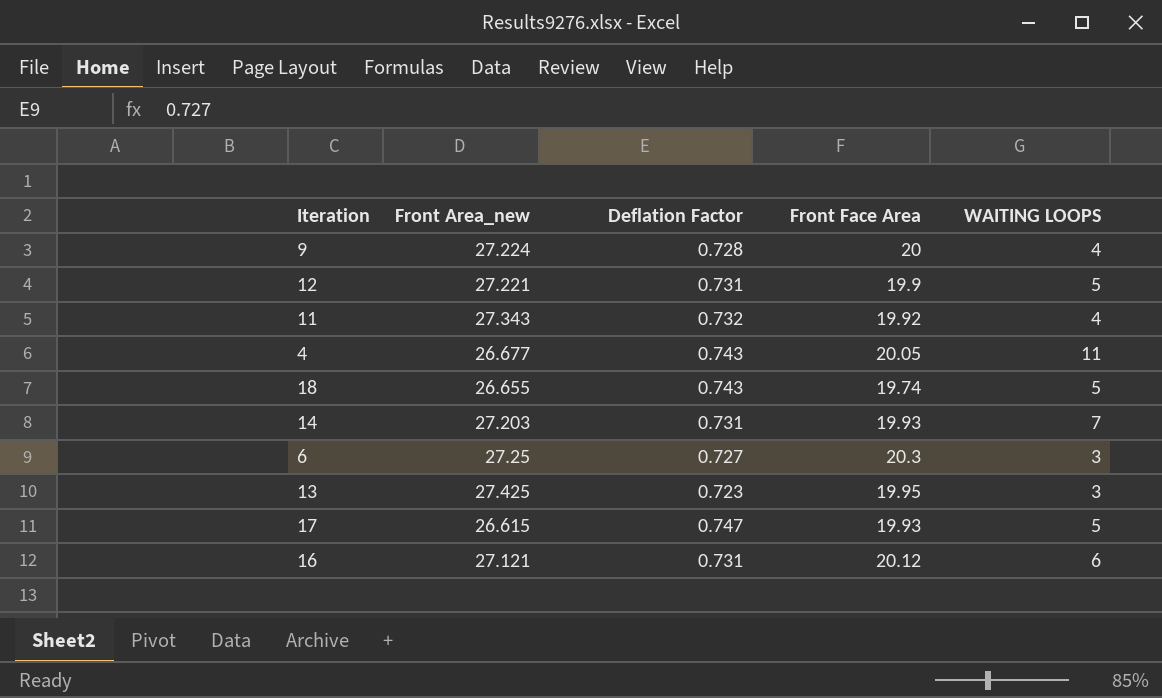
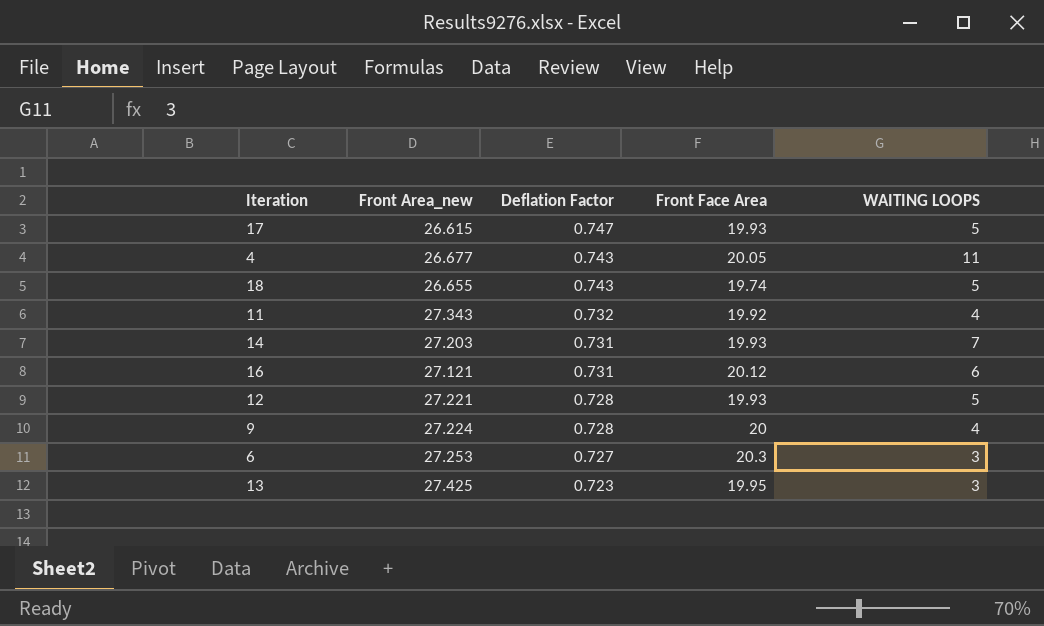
row order: none -> Deflation Factor descending
12 | Deflation Factor: 0.731 -> 0.728
12 | Front Face Area: 19.9 -> 19.93
6 | Front Area_new: 27.25 -> 27.253

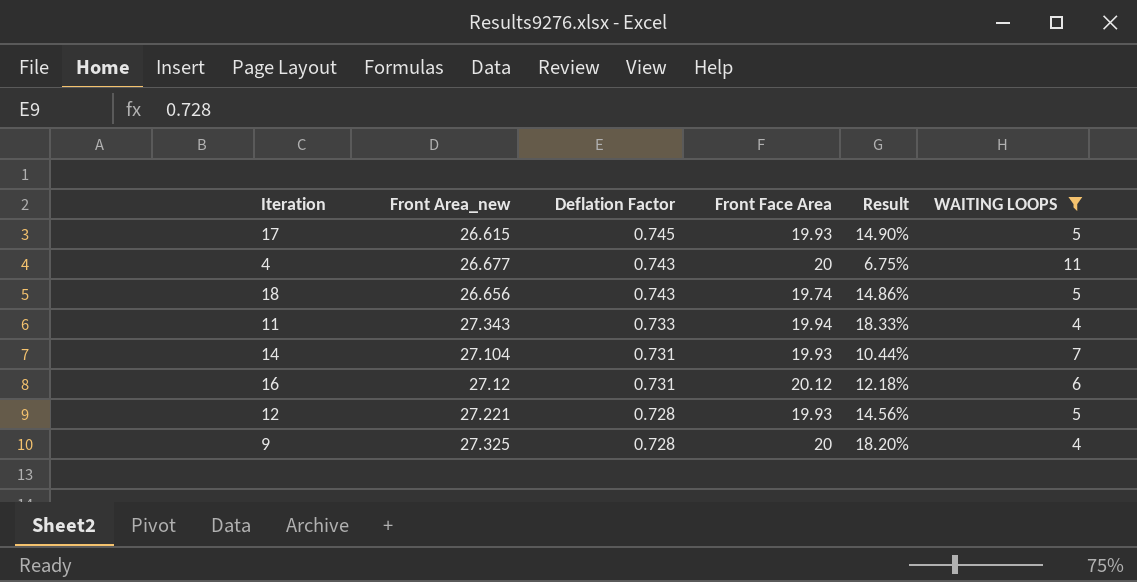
filter: none -> WAITING LOOPS != 3
column Result | formula: none -> [Deflation Factor] / [WAITING LOOPS]
17 | Deflation Factor: 0.747 -> 0.745
4 | Front Face Area: 20.05 -> 20
18 | Front Area_new: 26.655 -> 26.656
11 | Deflation Factor: 0.732 -> 0.733
11 | Front Face Area: 19.92 -> 19.94
14 | Front Area_new: 27.203 -> 27.104
16 | Front Area_new: 27.121 -> 27.12
9 | Front Area_new: 27.224 -> 27.325

